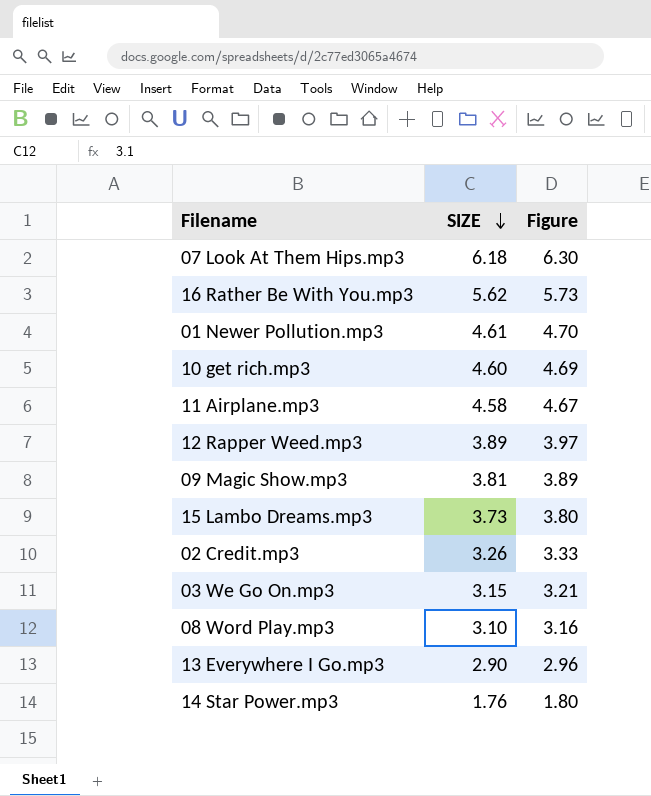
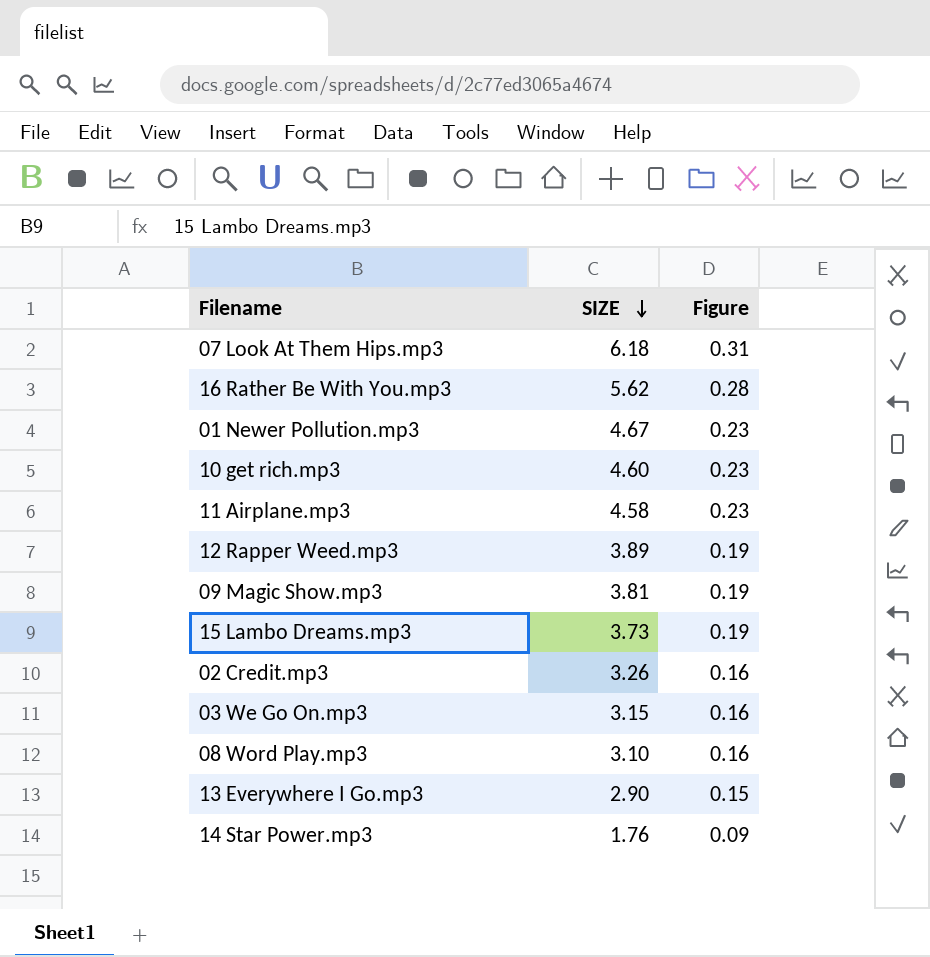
column Figure | formula: [SIZE] * 1.02 -> [SIZE] * 0.05
01 Newer Pollution.mp3 | SIZE: 4.61 -> 4.67

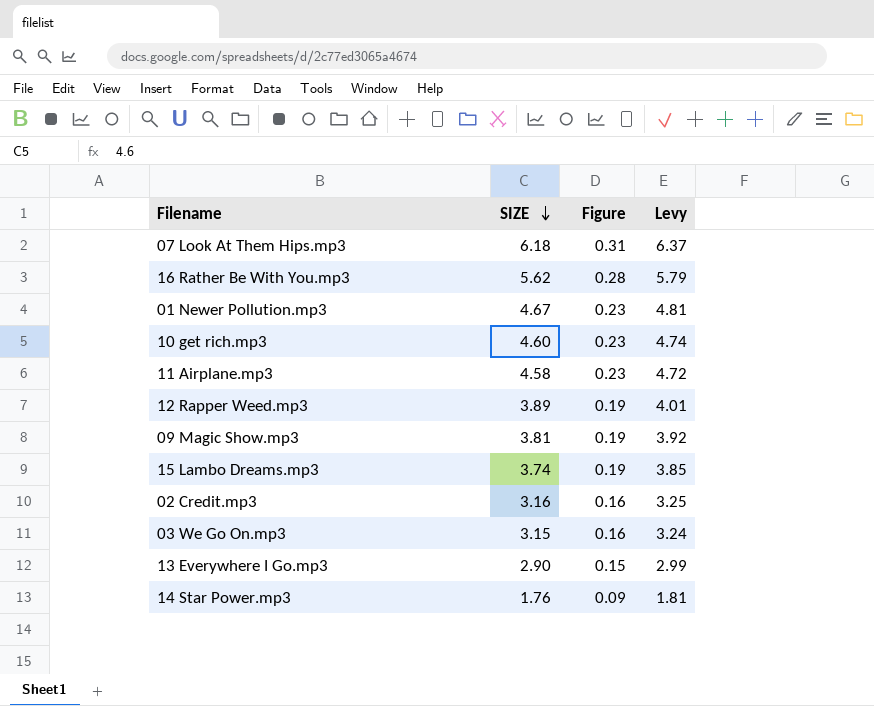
column Levy | formula: none -> [SIZE] * 1.03
row 08 Word Play.mp3: 3.10 | 0.16 -> none
15 Lambo Dreams.mp3 | SIZE: 3.73 -> 3.74
02 Credit.mp3 | SIZE: 3.26 -> 3.16

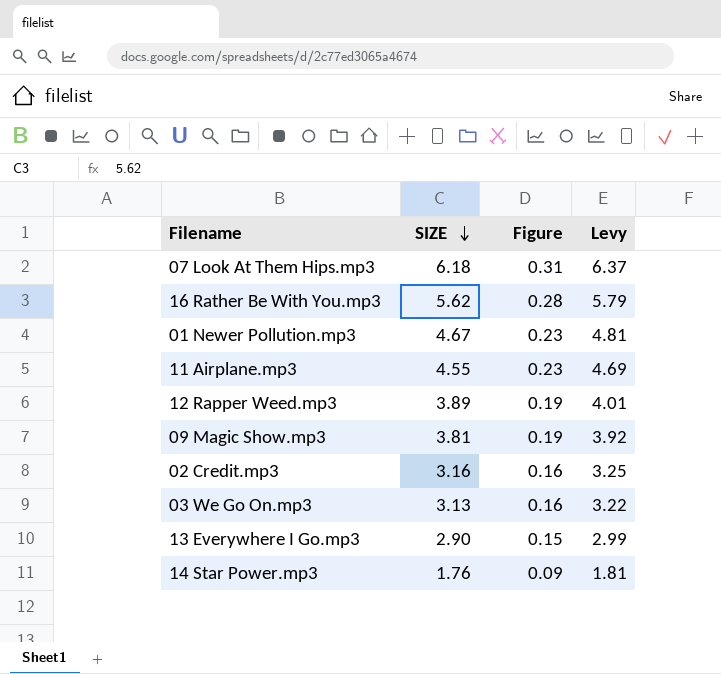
row 10 get rich.mp3: 4.60 | 0.23 | 4.74 -> none
row 15 Lambo Dreams.mp3: 3.74 | 0.19 | 3.85 -> none
11 Airplane.mp3 | SIZE: 4.58 -> 4.55
11 Airplane.mp3 | Levy: 4.72 -> 4.69
03 We Go On.mp3 | SIZE: 3.15 -> 3.13
03 We Go On.mp3 | Levy: 3.24 -> 3.22

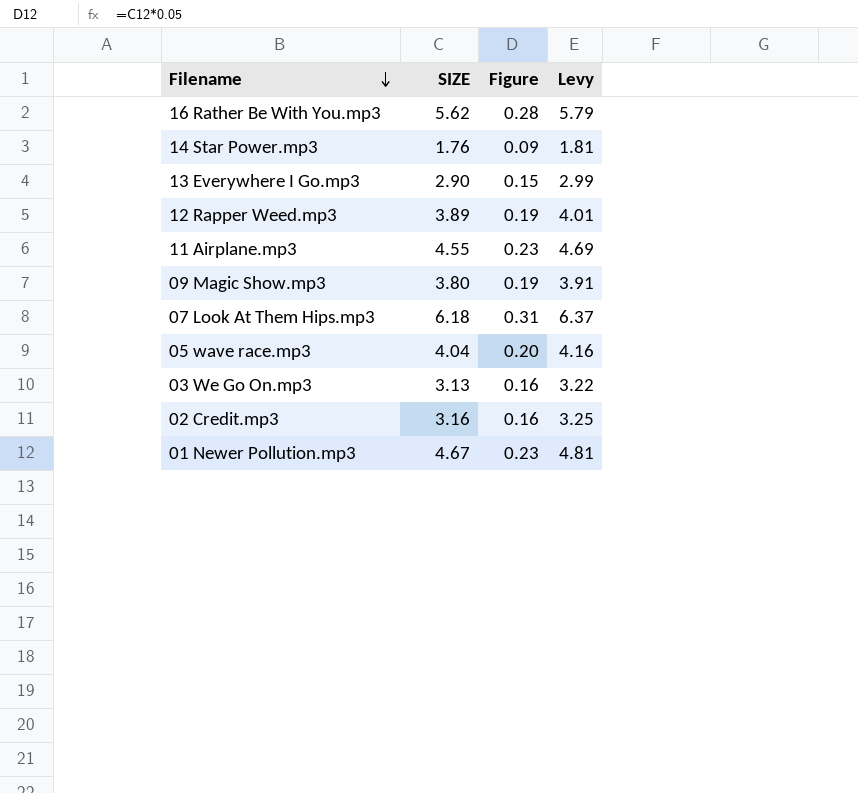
row order: SIZE descending -> Filename descending
09 Magic Show.mp3 | SIZE: 3.81 -> 3.80
09 Magic Show.mp3 | Levy: 3.92 -> 3.91
row 05 wave race.mp3: none -> 4.04 | 0.20 | 4.16

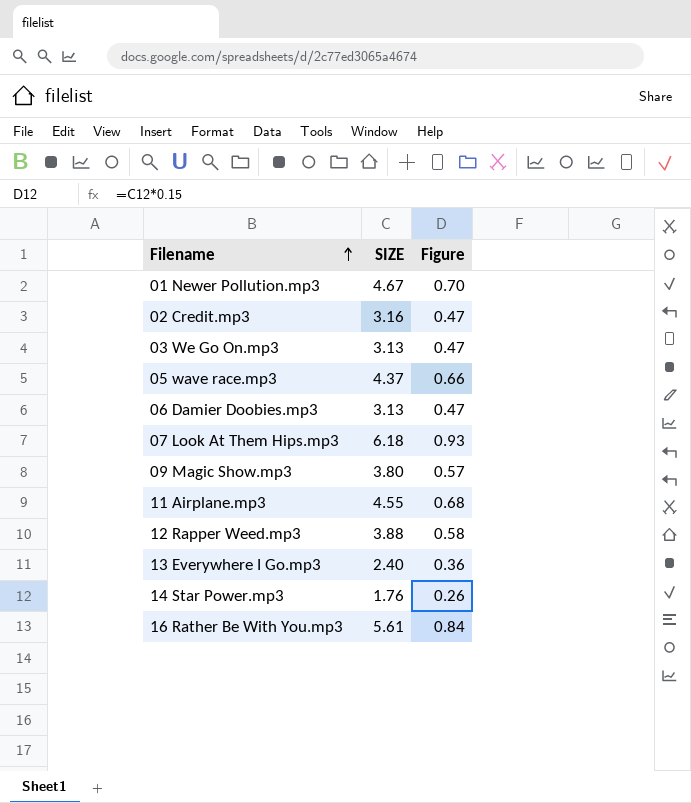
row order: Filename descending -> Filename ascending
column Levy | formula: [SIZE] * 1.03 -> none
column Figure | formula: [SIZE] * 0.05 -> [SIZE] * 0.15
05 wave race.mp3 | SIZE: 4.04 -> 4.37
row 06 Damier Doobies.mp3: none -> 3.13 | 0.47
12 Rapper Weed.mp3 | SIZE: 3.89 -> 3.88
13 Everywhere I Go.mp3 | SIZE: 2.90 -> 2.40
16 Rather Be With You.mp3 | SIZE: 5.62 -> 5.61

